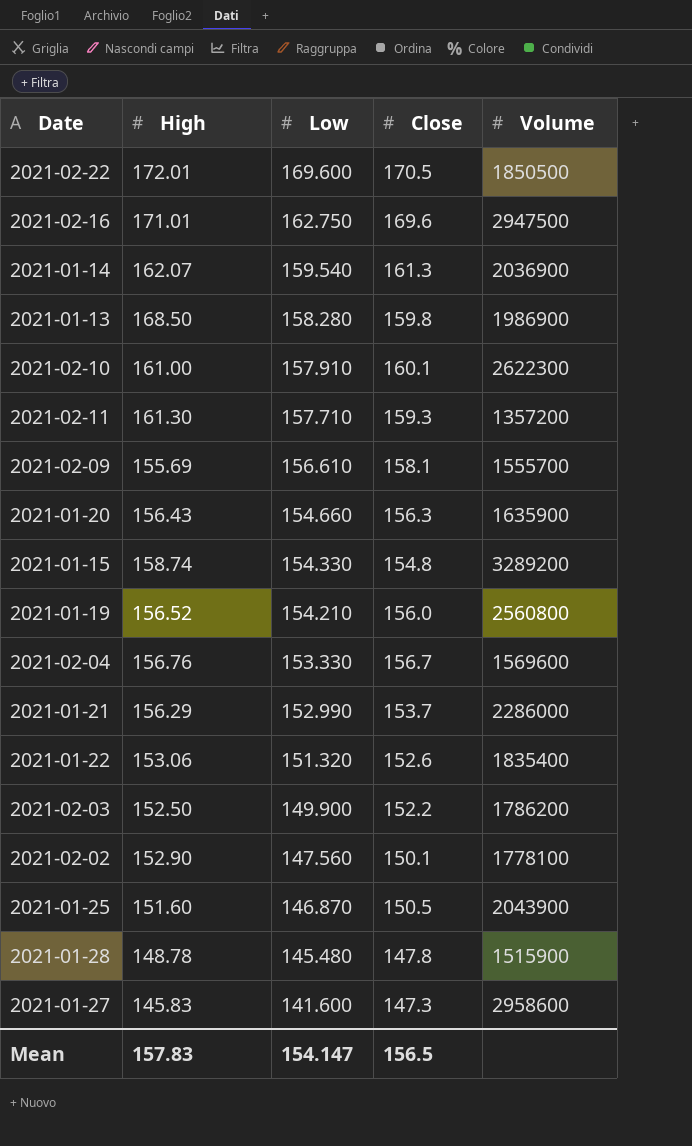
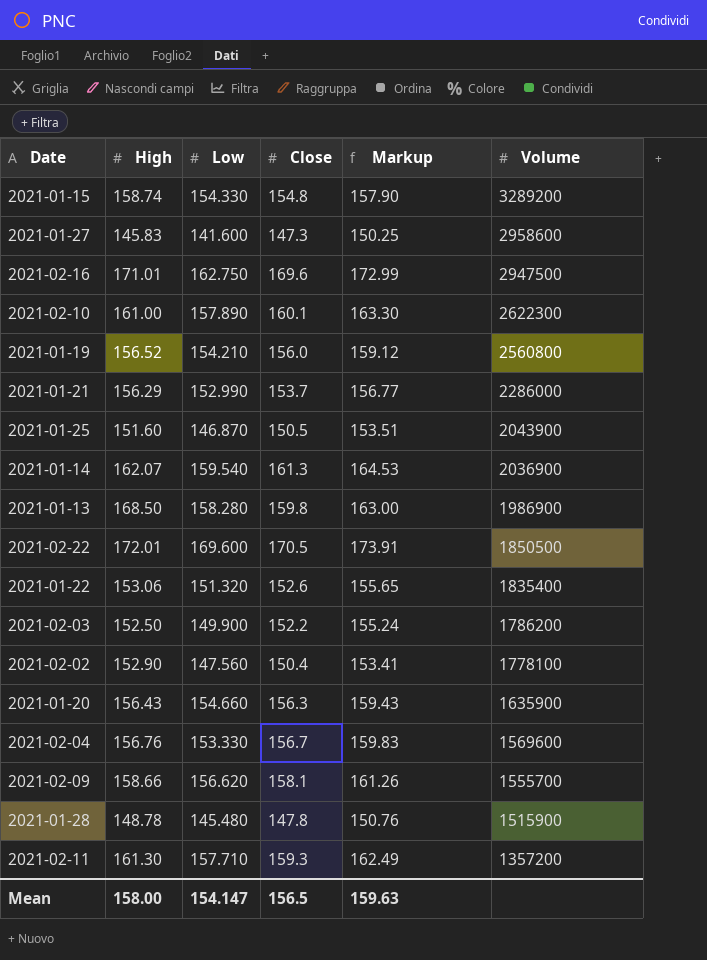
row order: Low descending -> Volume descending
column Markup | formula: none -> [Close] * 1.02
2021-02-10 | Low: 157.910 -> 157.890
2021-02-02 | Close: 150.1 -> 150.4
2021-02-09 | High: 155.69 -> 158.66
2021-02-09 | Low: 156.610 -> 156.620
Mean | High: 157.83 -> 158.00

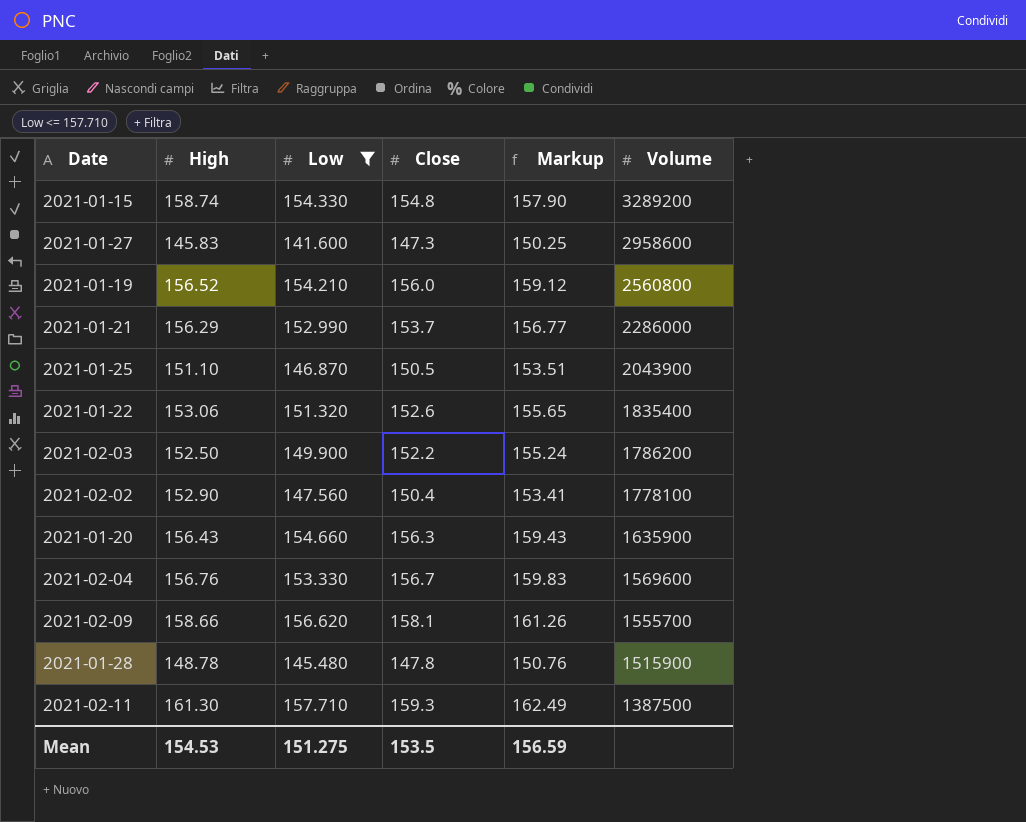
filter: none -> Low <= 157.710
2021-01-25 | High: 151.60 -> 151.10
2021-02-11 | Volume: 1357200 -> 1387500
Mean | High: 158.00 -> 154.53
Mean | Low: 154.147 -> 151.275
Mean | Close: 156.5 -> 153.5
Mean | Markup: 159.63 -> 156.59

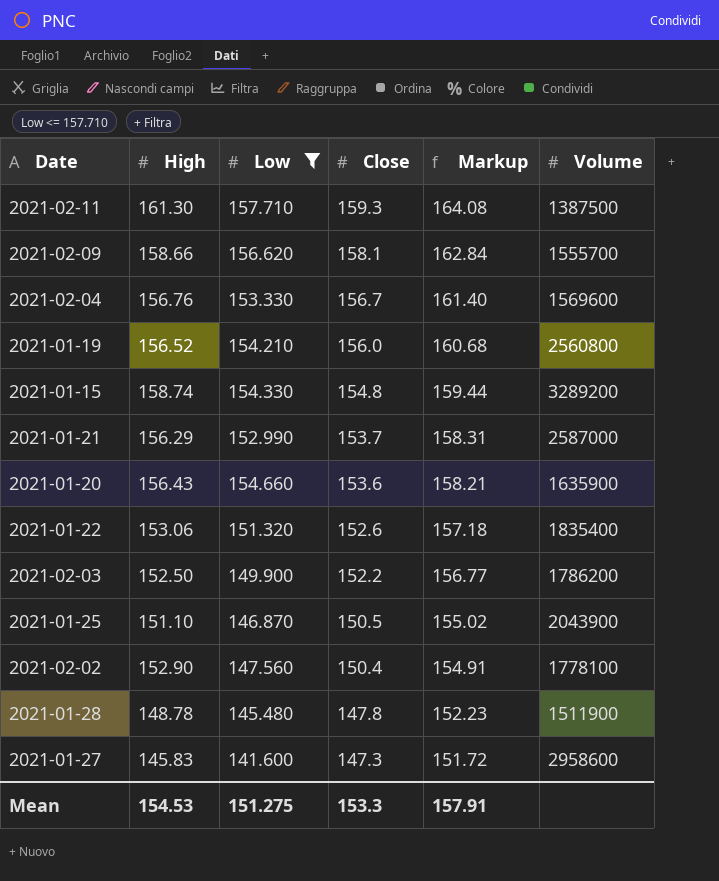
row order: Volume descending -> Close descending
column Markup | formula: [Close] * 1.02 -> [Close] * 1.03
2021-01-21 | Volume: 2286000 -> 2587000
2021-01-20 | Close: 156.3 -> 153.6
2021-01-28 | Volume: 1515900 -> 1511900
Mean | Close: 153.5 -> 153.3
Mean | Markup: 156.59 -> 157.91

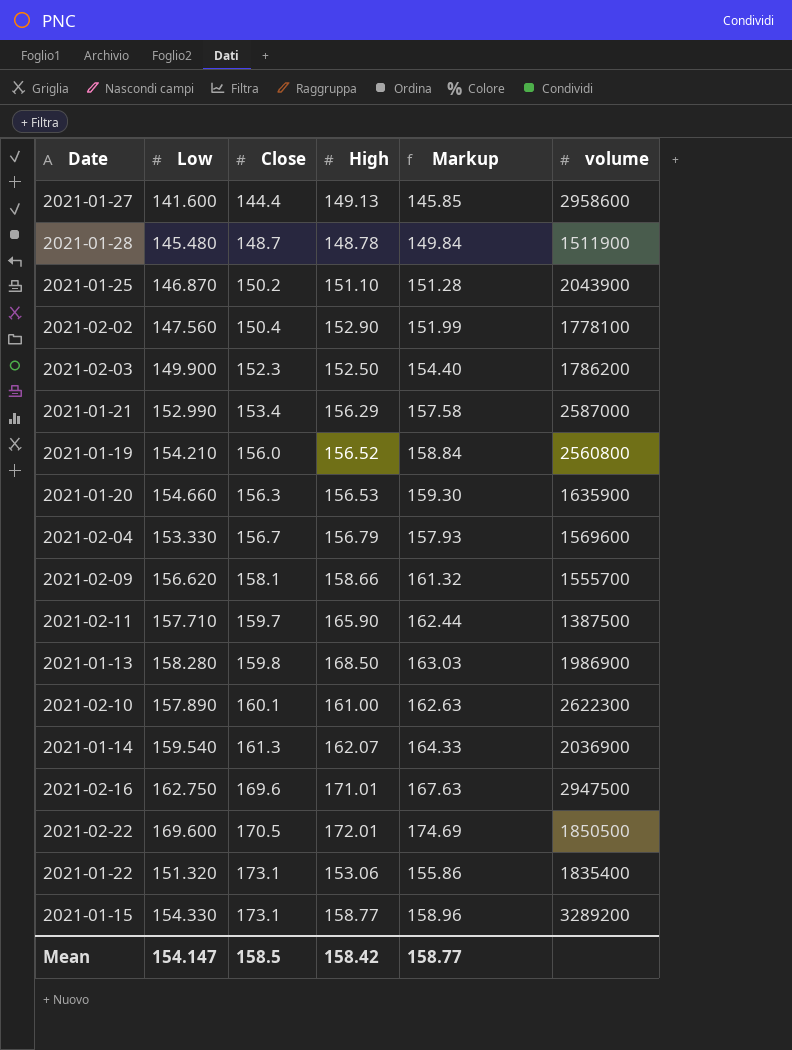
filter: Low <= 157.710 -> none
row order: Close descending -> Close ascending
column High | position: 2 -> 4
column Markup | formula: [Close] * 1.03 -> [Low] * 1.03
column name: Volume -> volume
2021-01-27 | Close: 147.3 -> 144.4
2021-01-27 | High: 145.83 -> 149.13
2021-01-28 | Close: 147.8 -> 148.7
2021-01-25 | Close: 150.5 -> 150.2
2021-02-03 | Close: 152.2 -> 152.3
2021-01-21 | Close: 153.7 -> 153.4
2021-01-20 | Close: 153.6 -> 156.3
2021-01-20 | High: 156.43 -> 156.53
2021-02-04 | High: 156.76 -> 156.79
2021-02-11 | Close: 159.3 -> 159.7
2021-02-11 | High: 161.30 -> 165.90
2021-01-22 | Close: 152.6 -> 173.1
2021-01-15 | Close: 154.8 -> 173.1
2021-01-15 | High: 158.74 -> 158.77
Mean | Low: 151.275 -> 154.147
Mean | Close: 153.3 -> 158.5
Mean | High: 154.53 -> 158.42
Mean | Markup: 157.91 -> 158.77

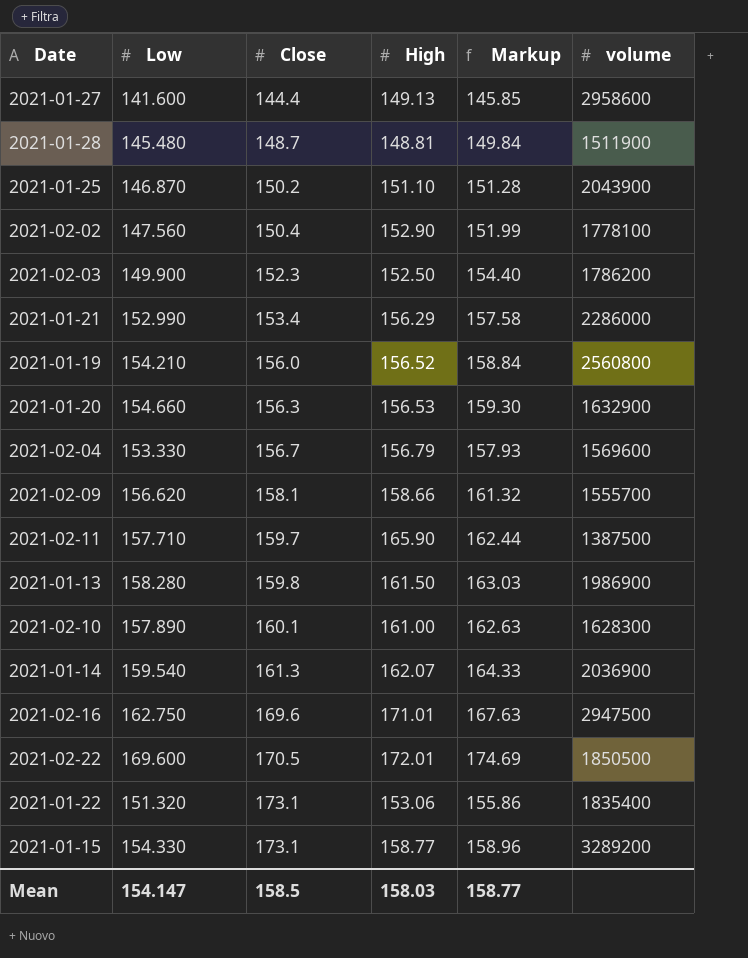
2021-01-28 | High: 148.78 -> 148.81
2021-01-21 | volume: 2587000 -> 2286000
2021-01-20 | volume: 1635900 -> 1632900
2021-01-13 | High: 168.50 -> 161.50
2021-02-10 | volume: 2622300 -> 1628300
Mean | High: 158.42 -> 158.03

